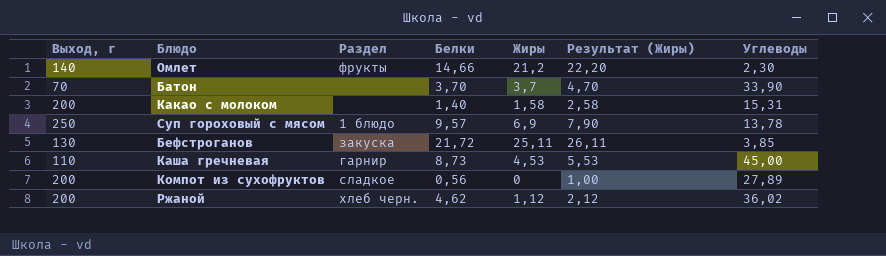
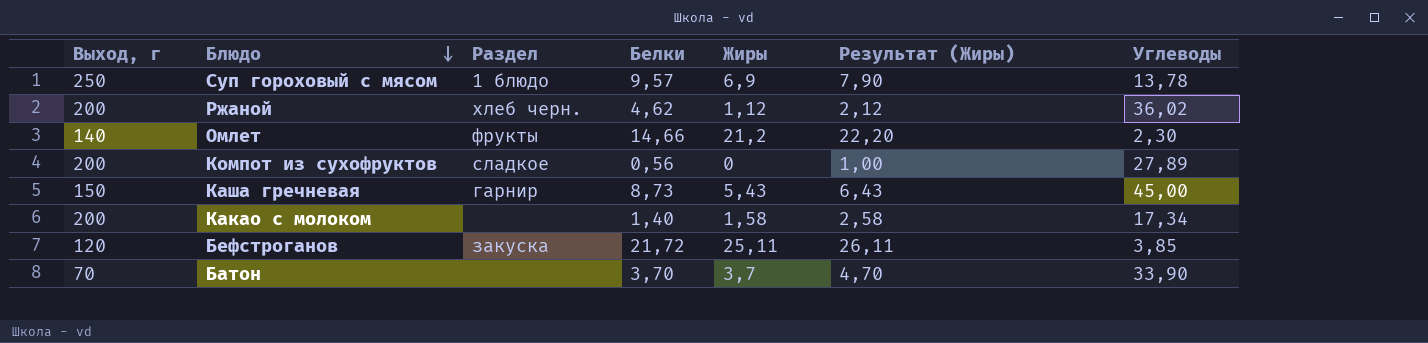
row order: none -> Блюдо descending
Каша гречневая | Выход, г: 110 -> 150
Каша гречневая | Жиры: 4,53 -> 5,43
Каша гречневая | Результат (Жиры): 5,53 -> 6,43
Какао с молоком | Углеводы: 15,31 -> 17,34
Бефстроганов | Выход, г: 130 -> 120

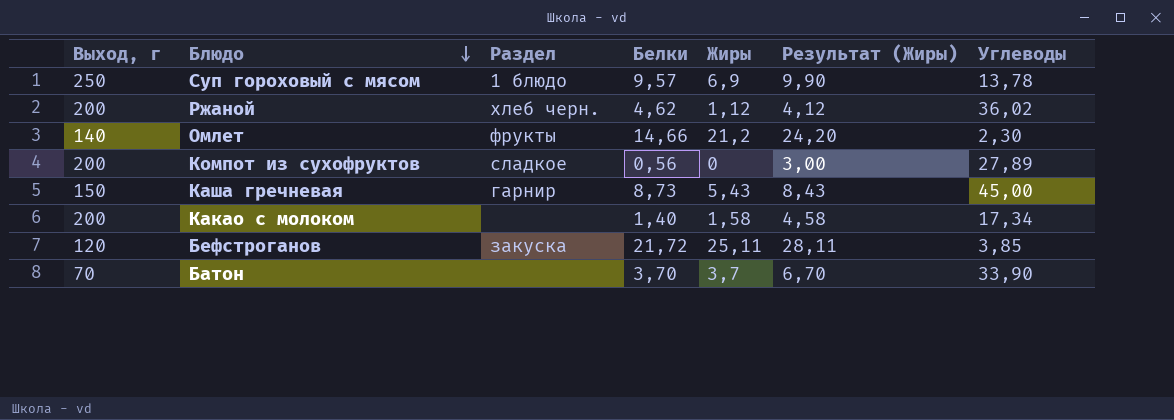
column Результат (Жиры) | formula: [Жиры] + 1 -> [Жиры] + 3

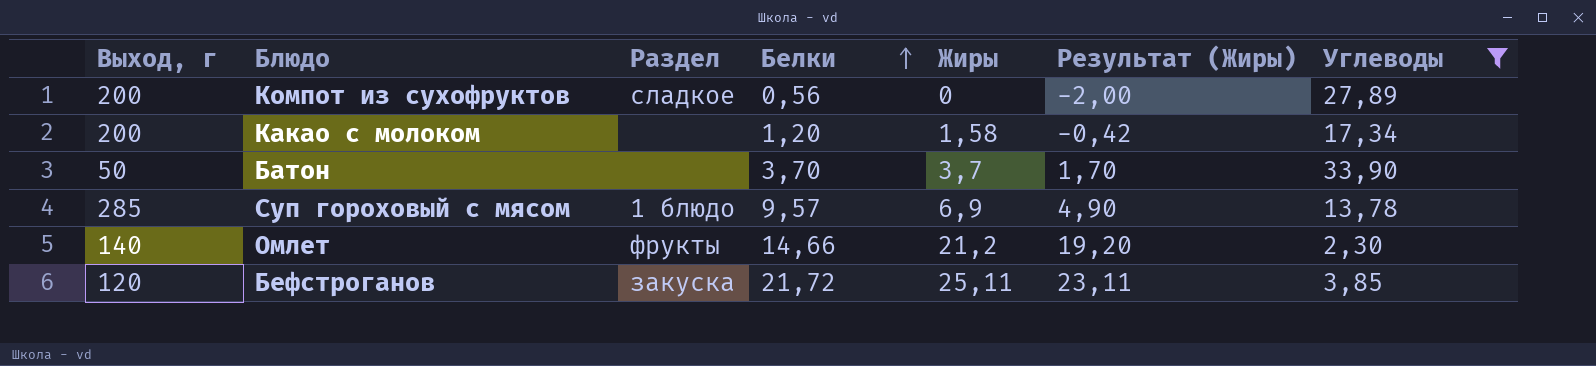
filter: none -> Углеводы <= 33,90
row order: Блюдо descending -> Белки ascending
column Результат (Жиры) | formula: [Жиры] + 3 -> [Жиры] - 2
Какао с молоком | Белки: 1,40 -> 1,20
Батон | Выход, г: 70 -> 50
Суп гороховый с мясом | Выход, г: 250 -> 285

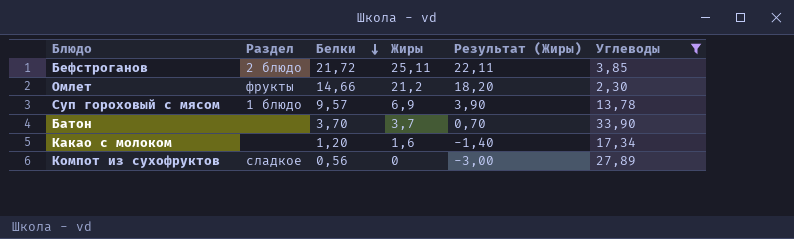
row order: Белки ascending -> Белки descending
column Выход, г | position: 1 -> none
column Результат (Жиры) | formula: [Жиры] - 2 -> [Жиры] - 3
Бефстроганов | Раздел: закуска -> 2 блюдо
Какао с молоком | Жиры: 1,58 -> 1,6

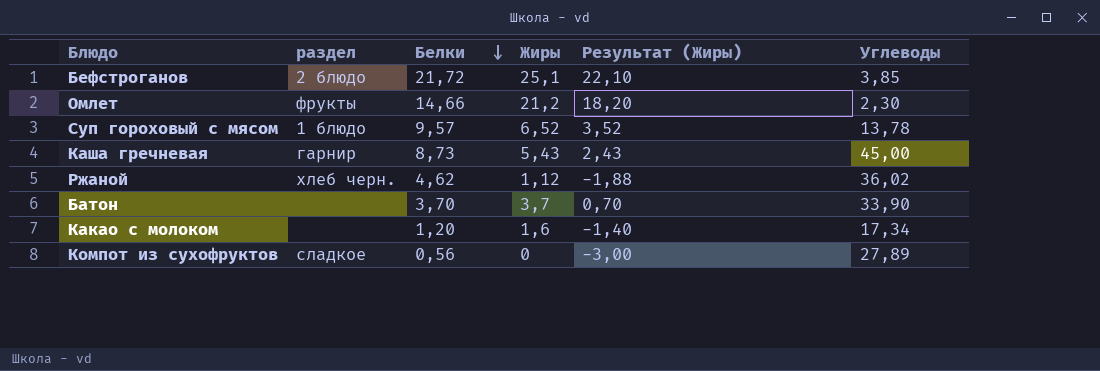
filter: Углеводы <= 33,90 -> none
column name: Раздел -> раздел
Бефстроганов | Жиры: 25,11 -> 25,1
Бефстроганов | Результат (Жиры): 22,11 -> 22,10
Суп гороховый с мясом | Жиры: 6,9 -> 6,52
Суп гороховый с мясом | Результат (Жиры): 3,90 -> 3,52

